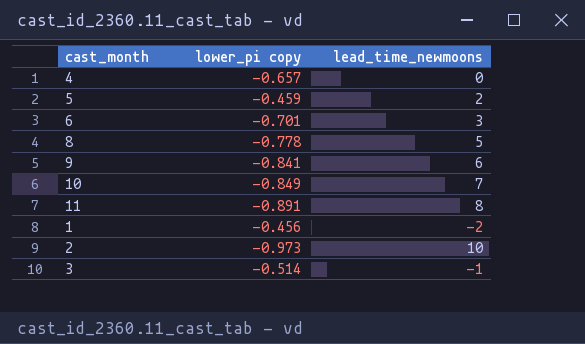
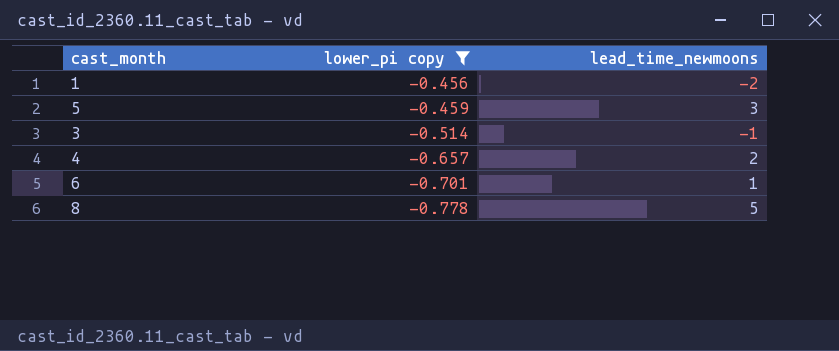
filter: none -> lower_pi copy >= -0.778
row order: none -> lower_pi copy descending
5 | lead_time_newmoons: 2 -> 3
4 | lead_time_newmoons: 0 -> 2
6 | lead_time_newmoons: 3 -> 1

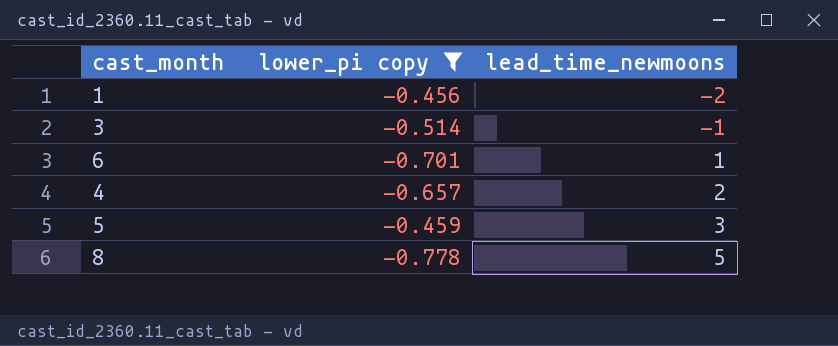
row order: lower_pi copy descending -> lead_time_newmoons ascending

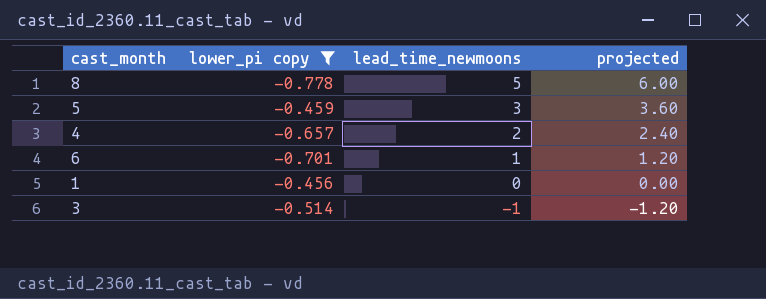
row order: lead_time_newmoons ascending -> lead_time_newmoons descending
column projected | formula: none -> [lead_time_newmoons] * 1.2
1 | lead_time_newmoons: -2 -> 0

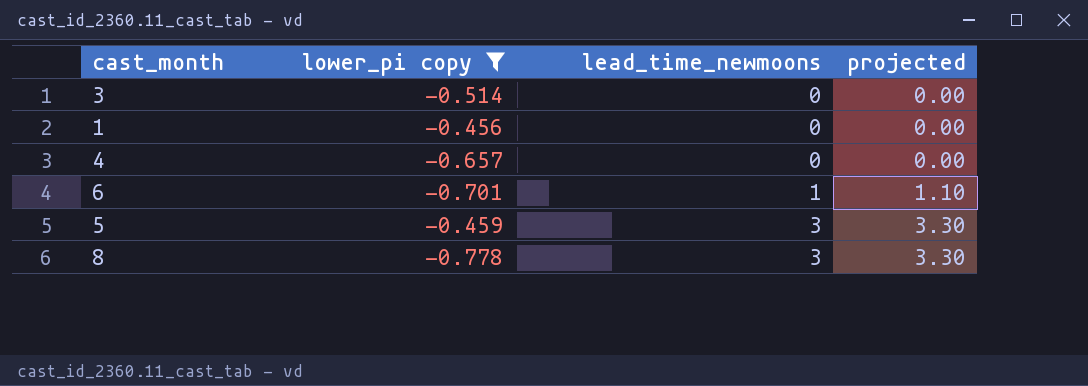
row order: lead_time_newmoons descending -> lead_time_newmoons ascending
column projected | formula: [lead_time_newmoons] * 1.2 -> [lead_time_newmoons] * 1.1
3 | lead_time_newmoons: -1 -> 0
4 | lead_time_newmoons: 2 -> 0
8 | lead_time_newmoons: 5 -> 3

